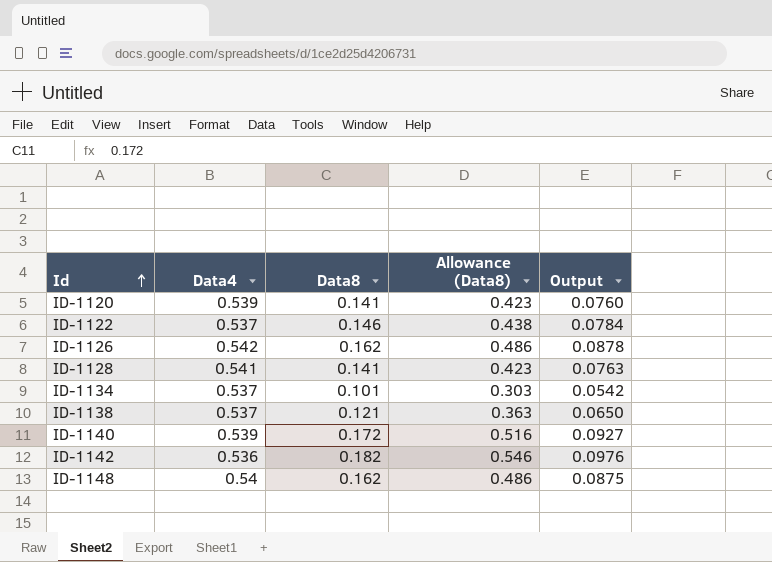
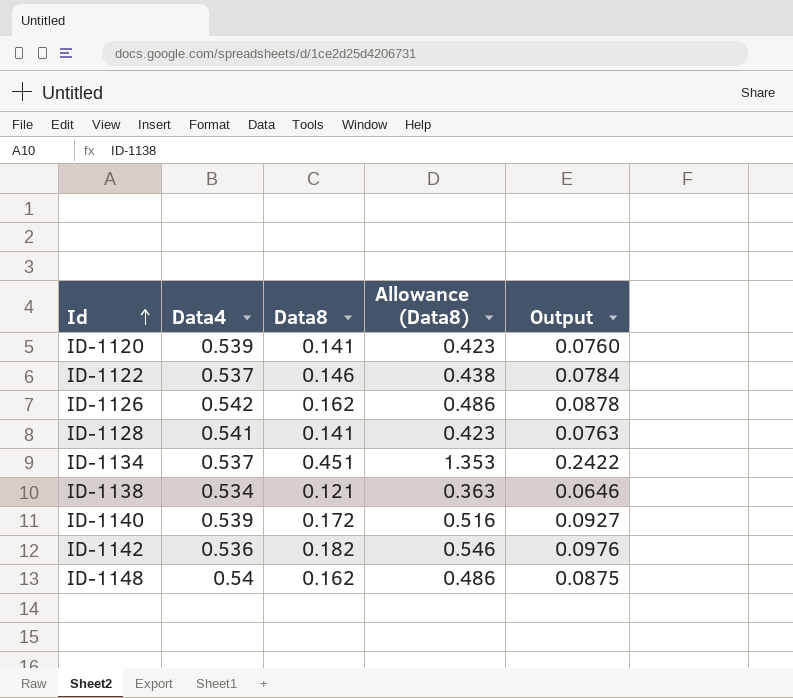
ID-1134 | Data8: 0.101 -> 0.451
ID-1134 | Allowance (Data8): 0.303 -> 1.353
ID-1134 | Output: 0.0542 -> 0.2422
ID-1138 | Data4: 0.537 -> 0.534
ID-1138 | Output: 0.0650 -> 0.0646

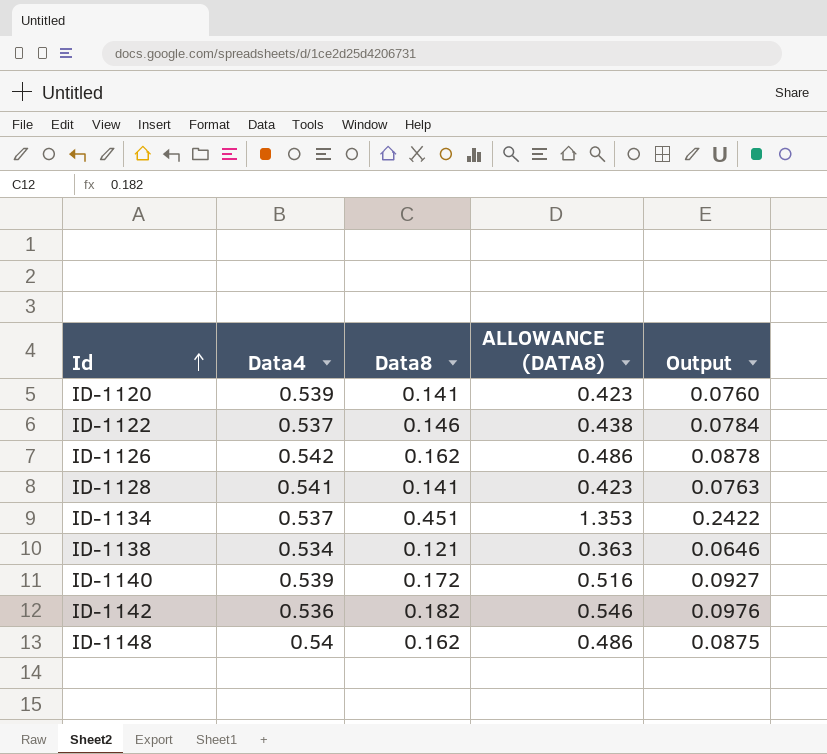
column name: Allowance (Data8) -> ALLOWANCE (DATA8)

